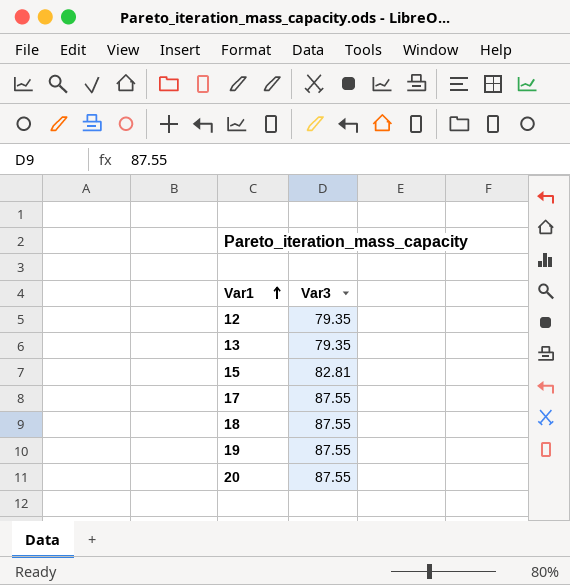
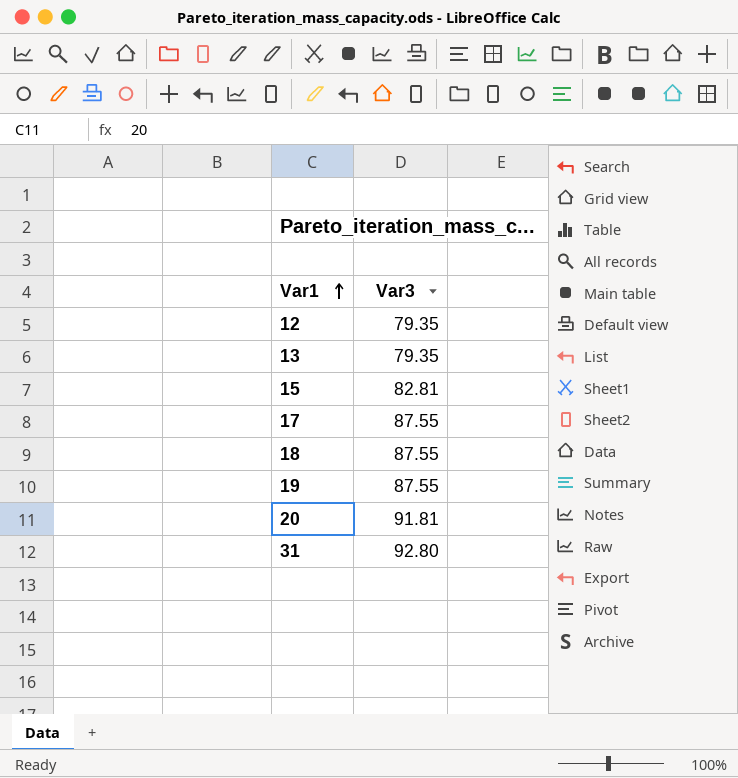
20 | Var3: 87.55 -> 91.81
row 31: none -> 92.80

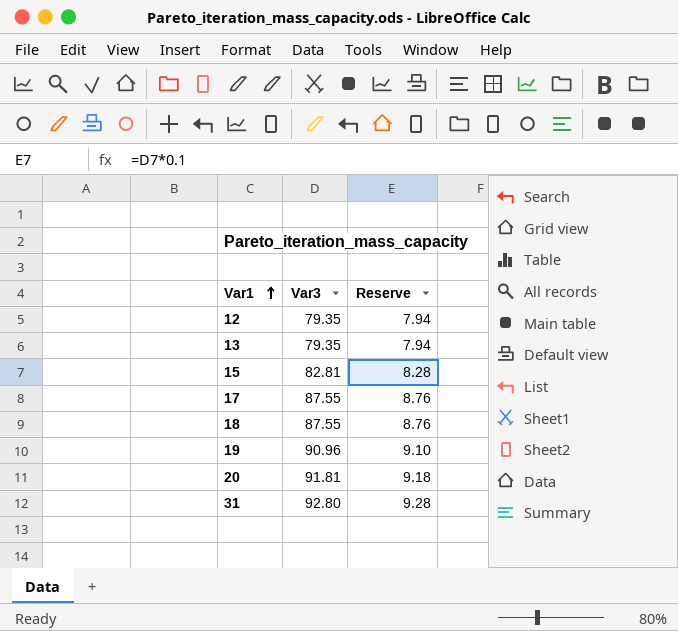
column Reserve | formula: none -> [Var3] * 0.1
19 | Var3: 87.55 -> 90.96

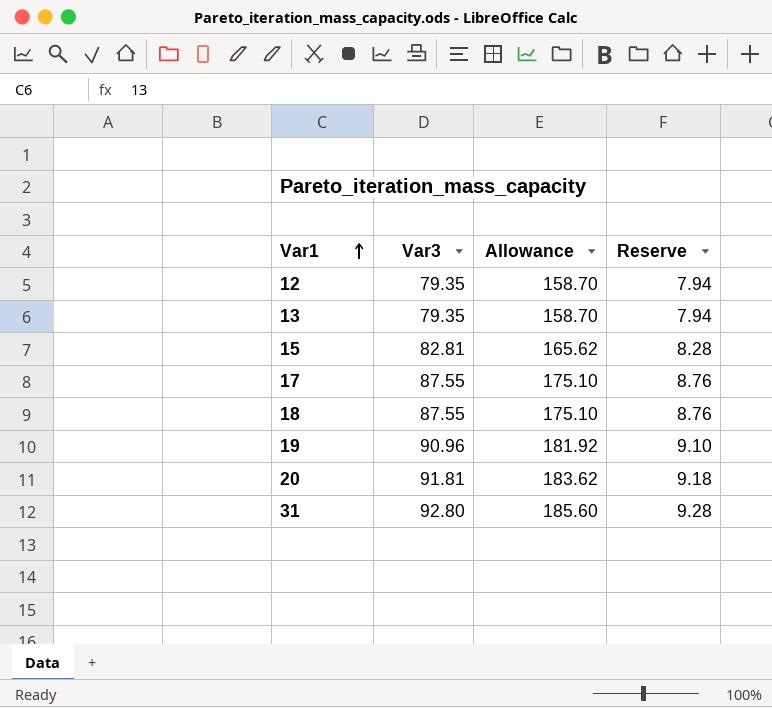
column Allowance | formula: none -> [Var3] * 2

